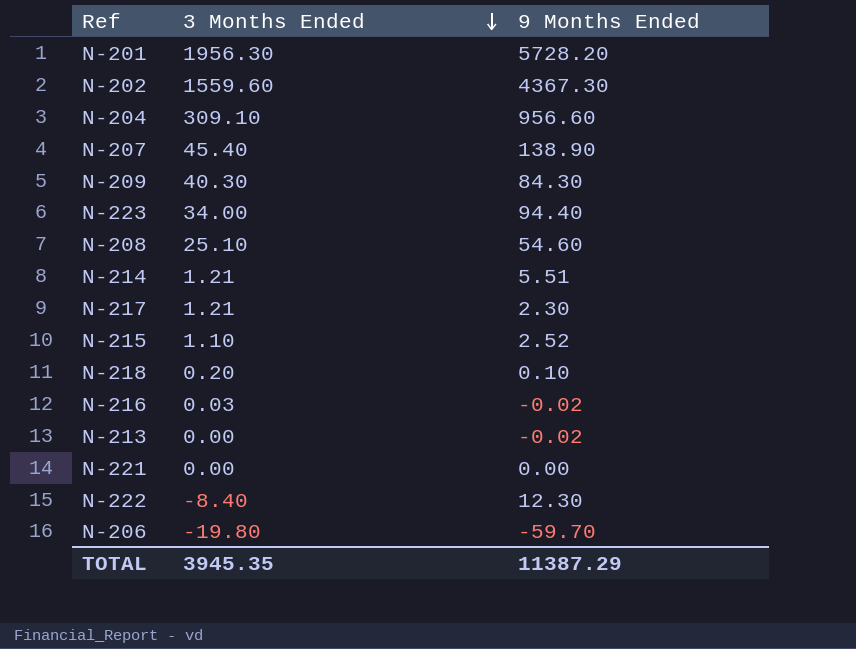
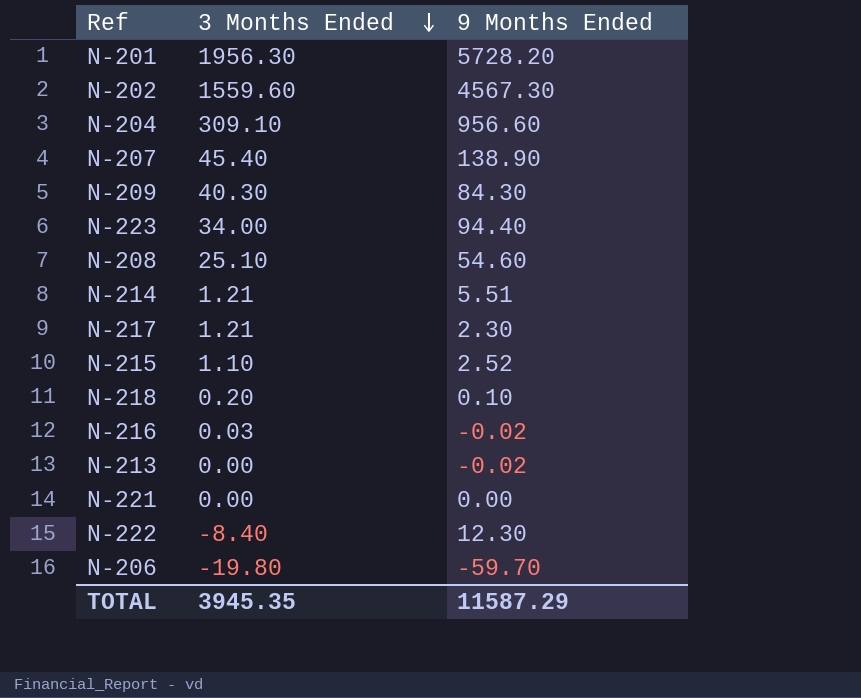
N-202 | 9 Months Ended: 4367.30 -> 4567.30
TOTAL | 9 Months Ended: 11387.29 -> 11587.29

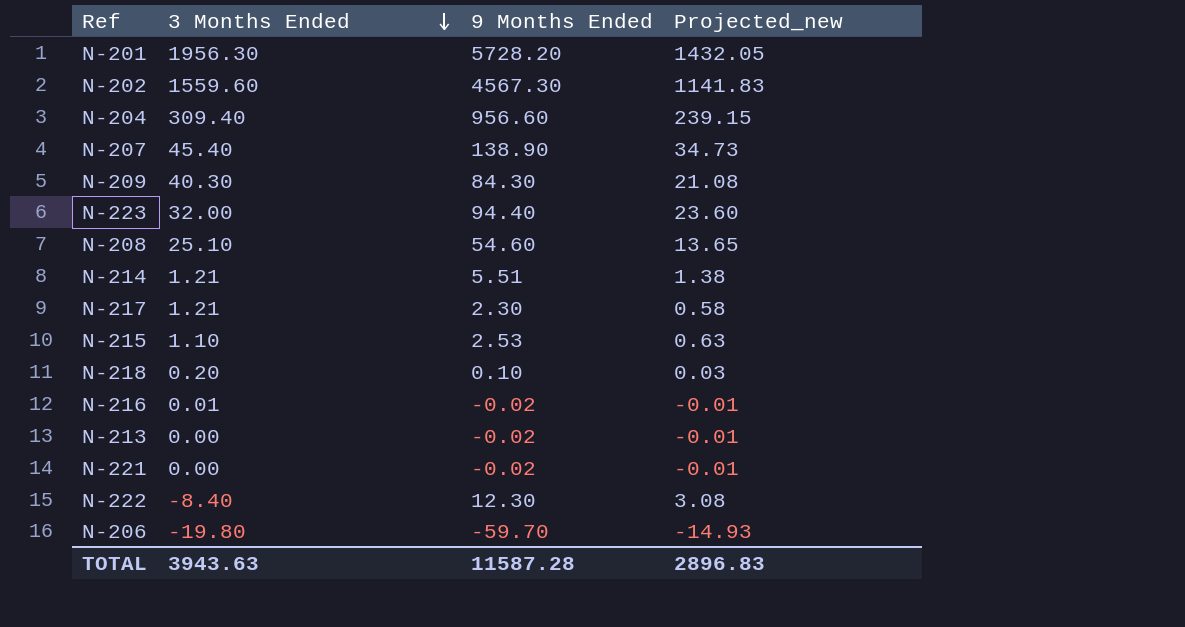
column Projected_new | formula: none -> [9 Months Ended] * 0.25
N-204 | 3 Months Ended: 309.10 -> 309.40
N-223 | 3 Months Ended: 34.00 -> 32.00
N-215 | 9 Months Ended: 2.52 -> 2.53
N-216 | 3 Months Ended: 0.03 -> 0.01
N-221 | 9 Months Ended: 0.00 -> -0.02
TOTAL | 3 Months Ended: 3945.35 -> 3943.63
TOTAL | 9 Months Ended: 11587.29 -> 11587.28

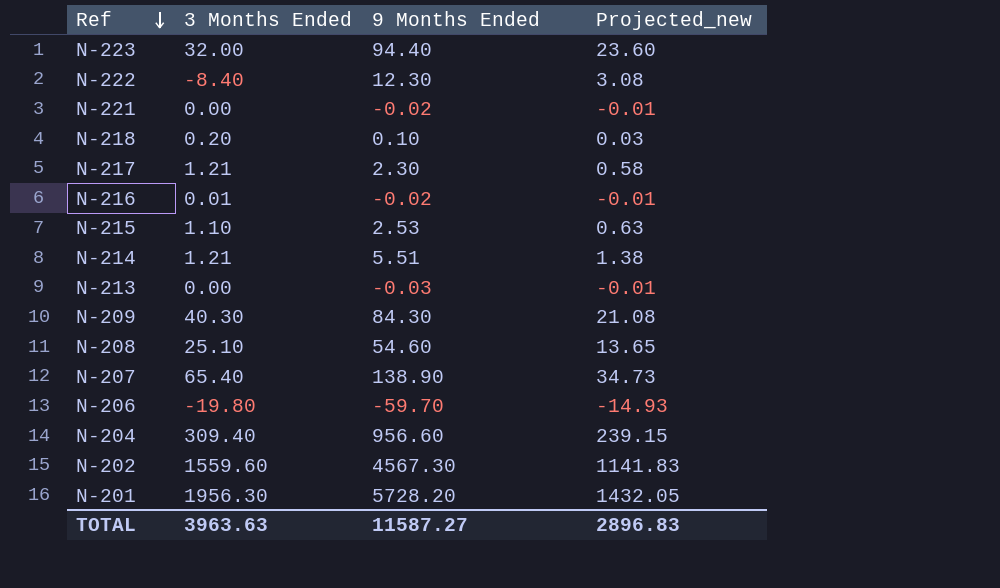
row order: 3 Months Ended descending -> Ref descending
N-213 | 9 Months Ended: -0.02 -> -0.03
N-207 | 3 Months Ended: 45.40 -> 65.40
TOTAL | 3 Months Ended: 3943.63 -> 3963.63
TOTAL | 9 Months Ended: 11587.28 -> 11587.27

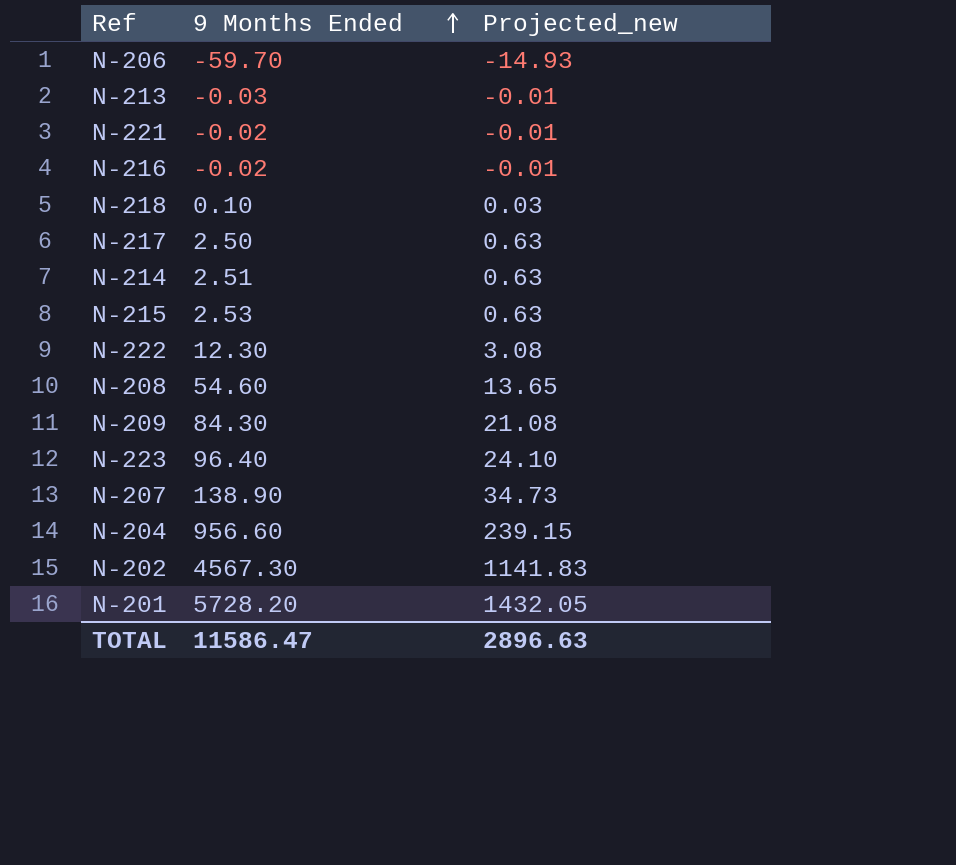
row order: Ref descending -> 9 Months Ended ascending
column 3 Months Ended | position: 2 -> none
N-217 | 9 Months Ended: 2.30 -> 2.50
N-217 | Projected_new: 0.58 -> 0.63
N-214 | 9 Months Ended: 5.51 -> 2.51
N-214 | Projected_new: 1.38 -> 0.63
N-223 | 9 Months Ended: 94.40 -> 96.40
N-223 | Projected_new: 23.60 -> 24.10
TOTAL | 9 Months Ended: 11587.27 -> 11586.47
TOTAL | Projected_new: 2896.83 -> 2896.63

